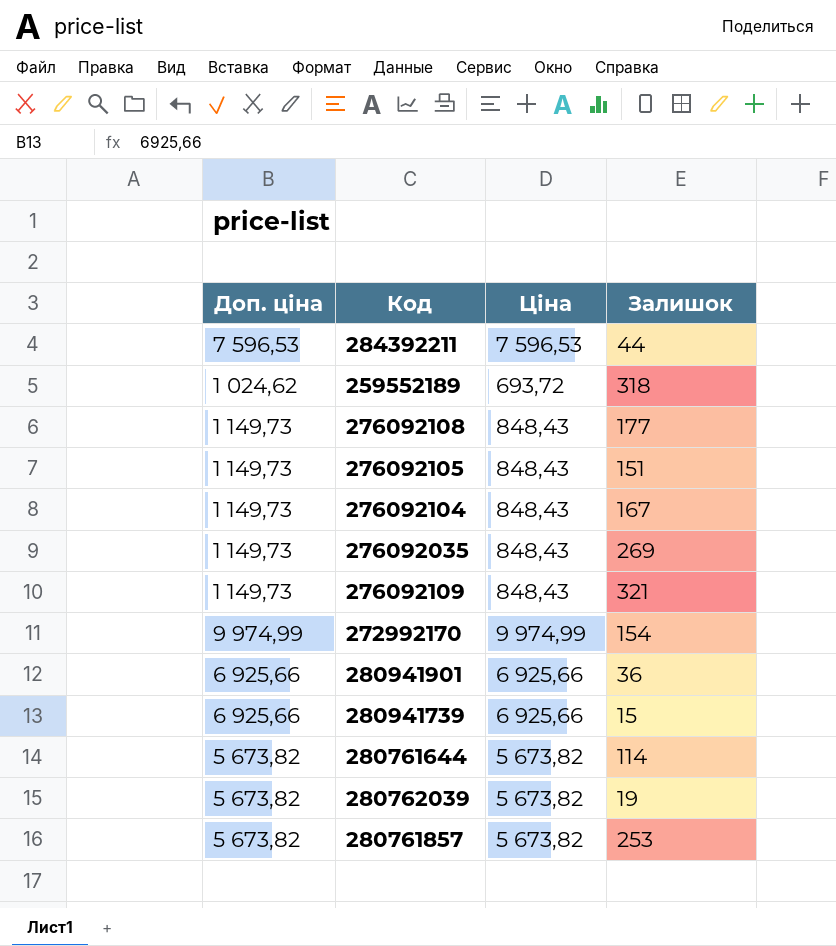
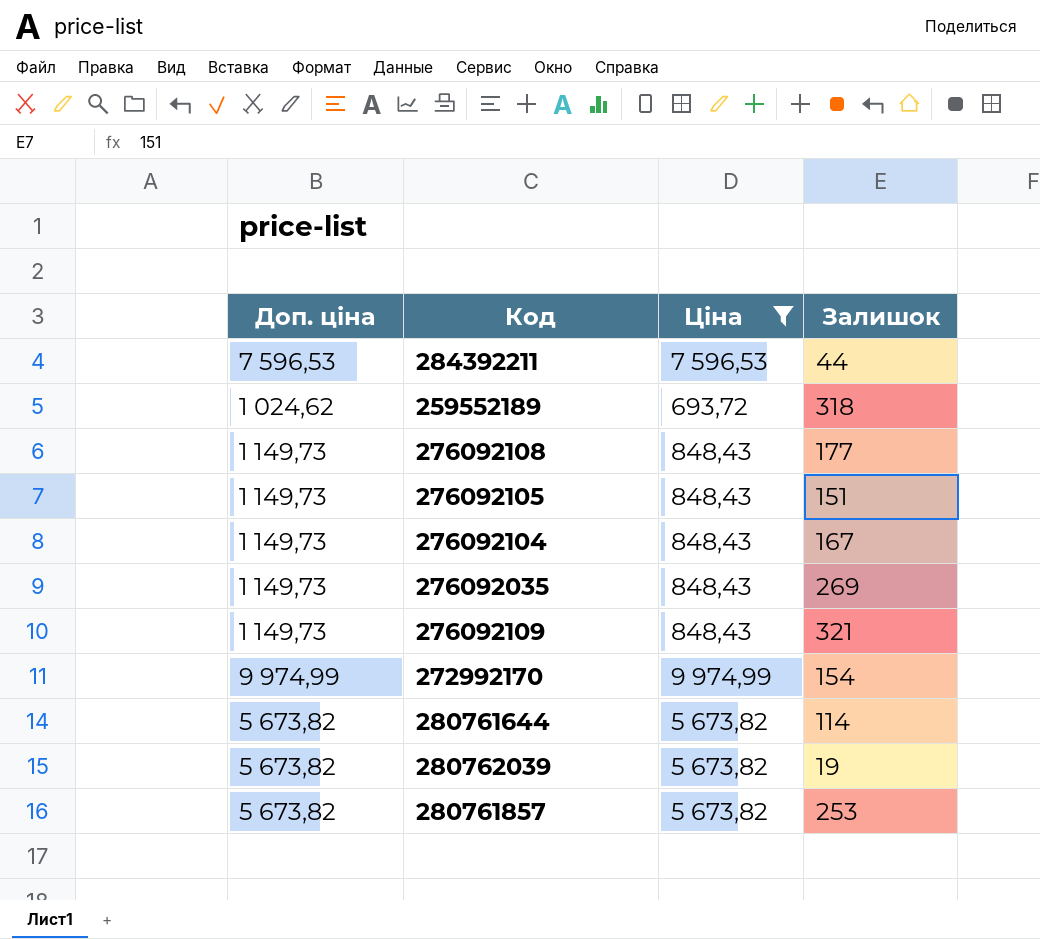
filter: none -> Ціна != 6 925,66

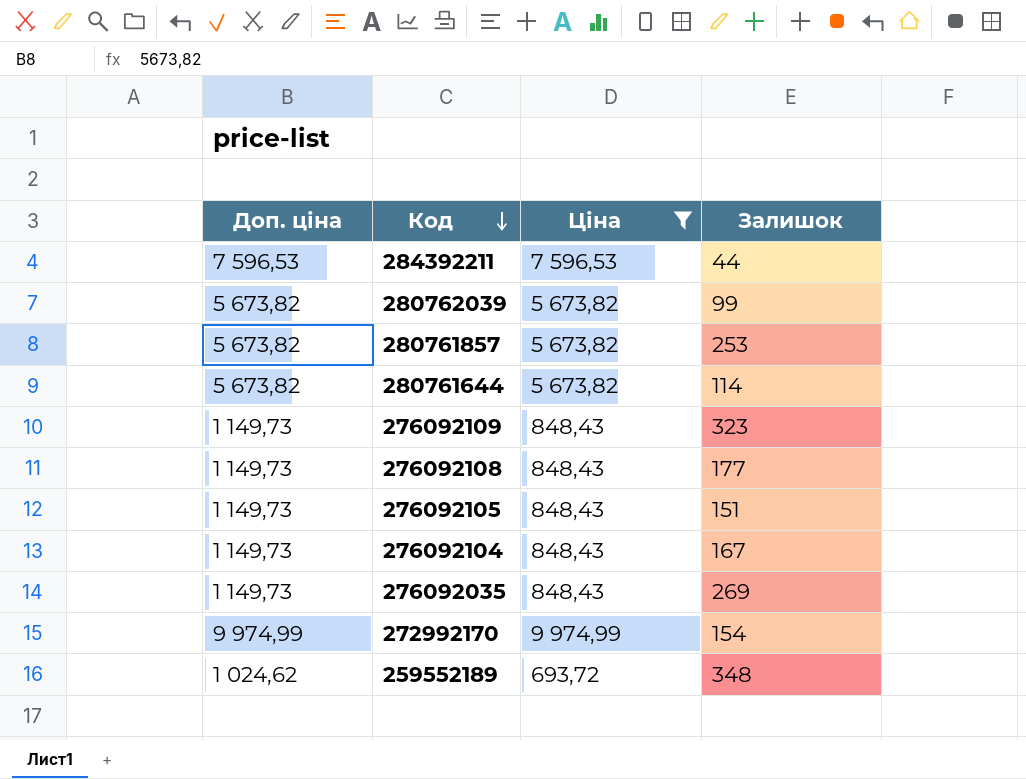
row order: none -> Код descending
280762039 | Залишок: 19 -> 99
276092109 | Залишок: 321 -> 323
259552189 | Залишок: 318 -> 348

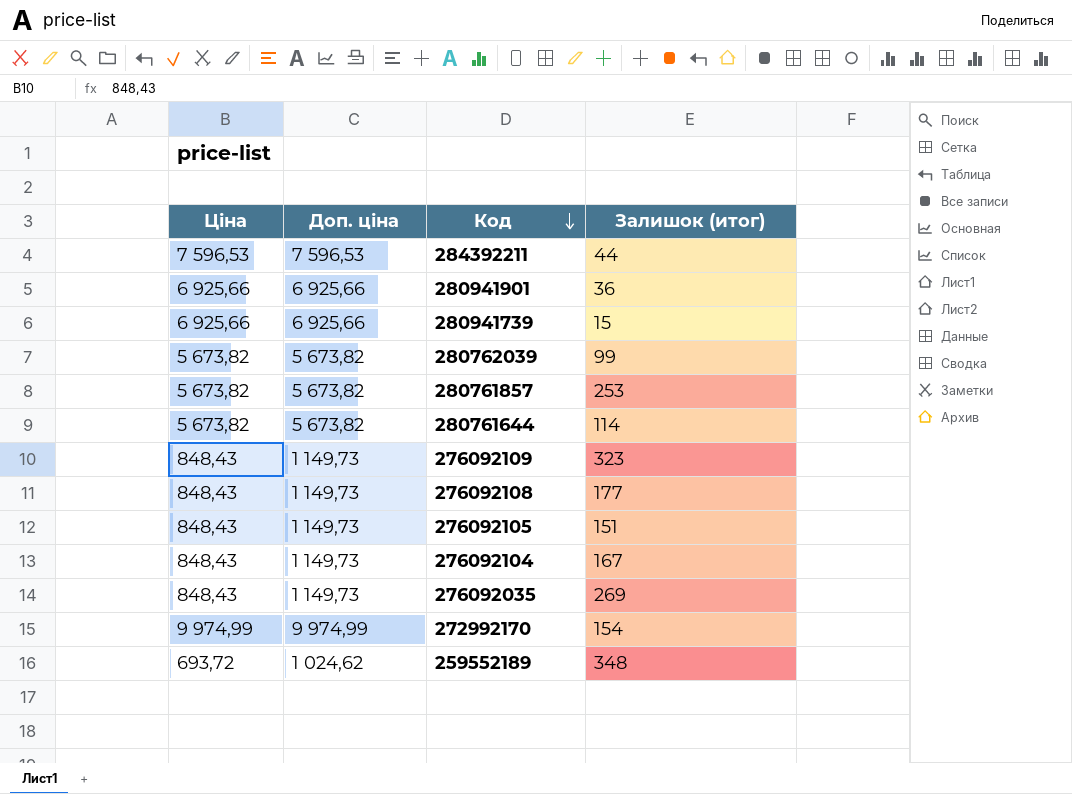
filter: Ціна != 6 925,66 -> none
column Ціна | position: 3 -> 1
column name: Залишок -> Залишок (итог)

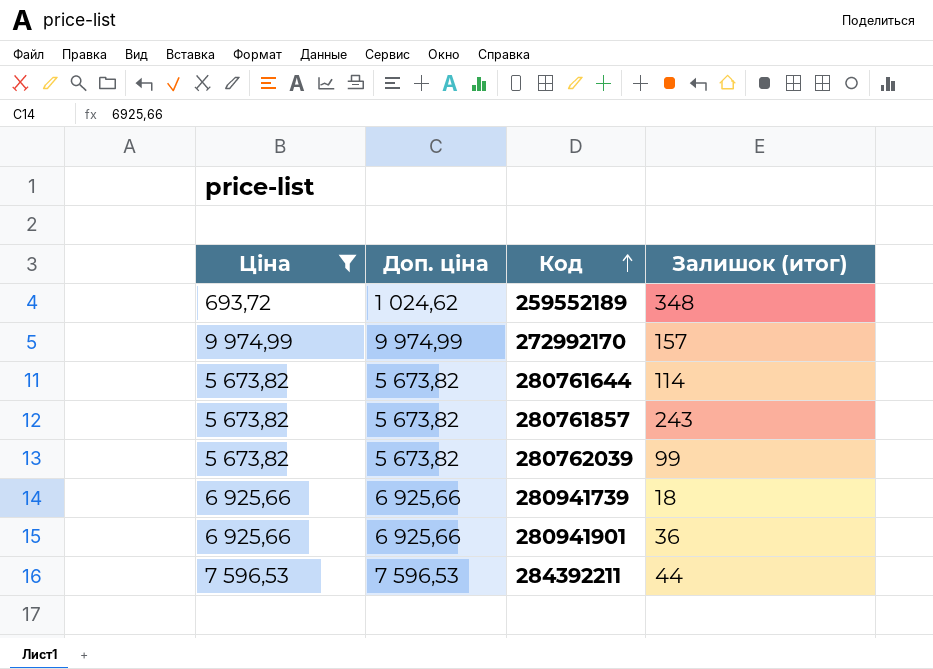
filter: none -> Ціна != 848,43
row order: Код descending -> Код ascending
272992170 | Залишок (итог): 154 -> 157
280761857 | Залишок (итог): 253 -> 243
280941739 | Залишок (итог): 15 -> 18

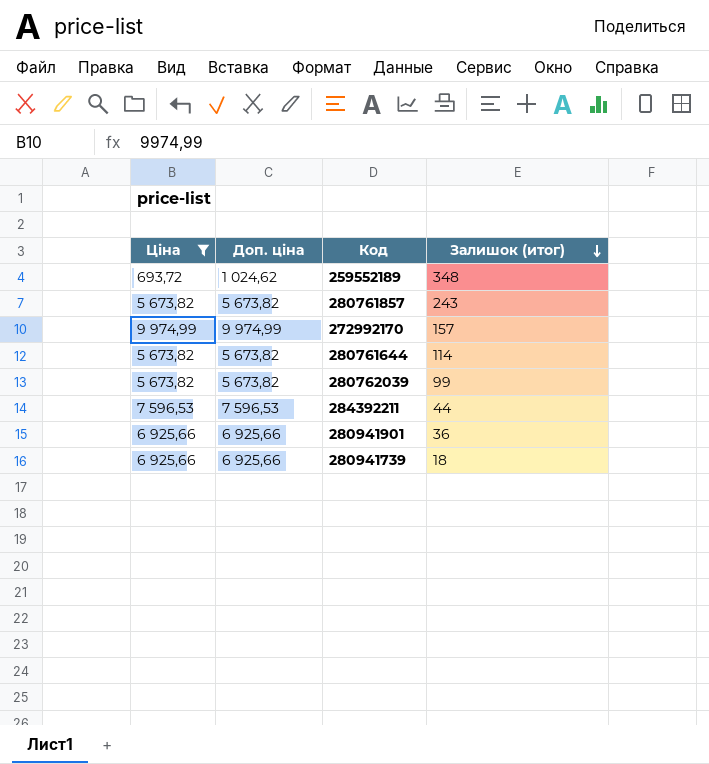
row order: Код ascending -> Залишок (итог) descending

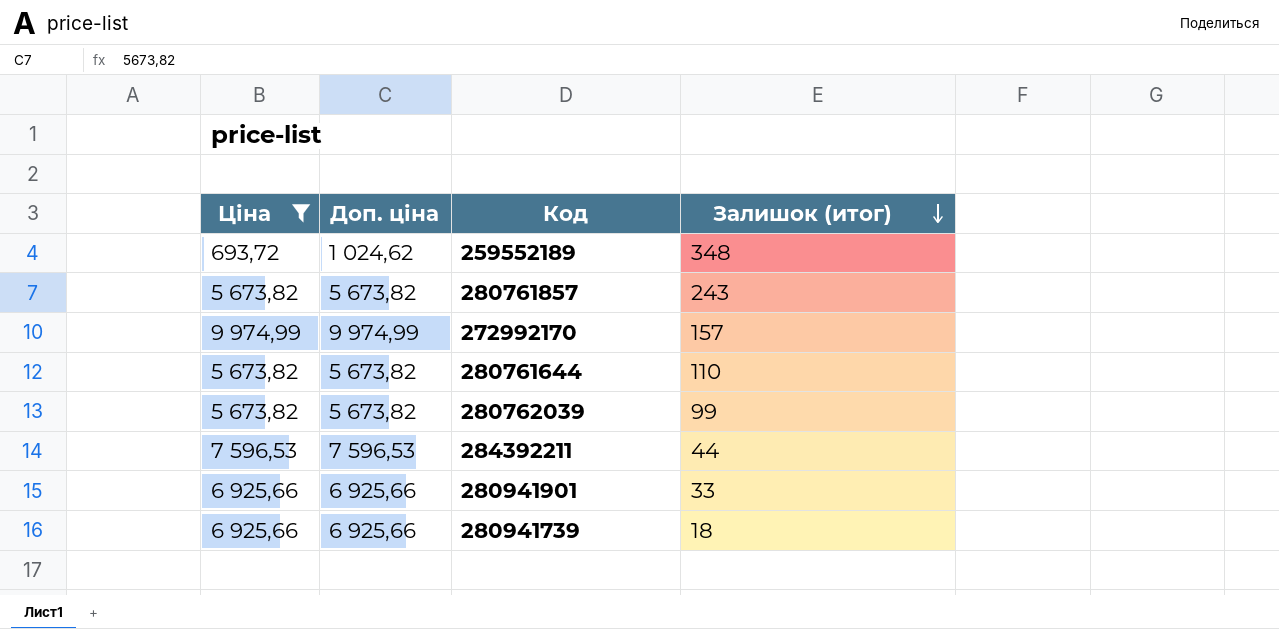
280761644 | Залишок (итог): 114 -> 110
280941901 | Залишок (итог): 36 -> 33

